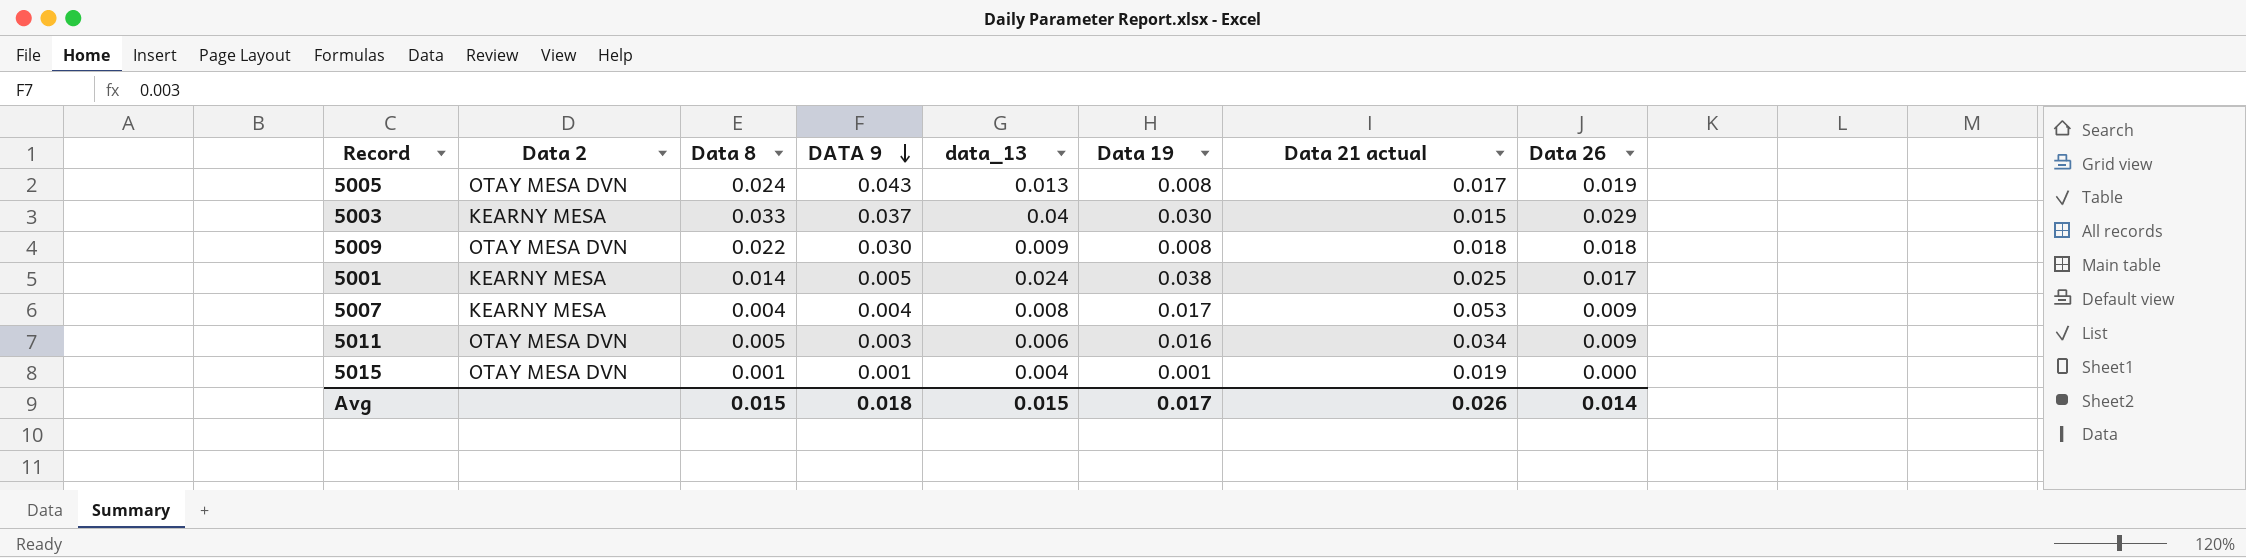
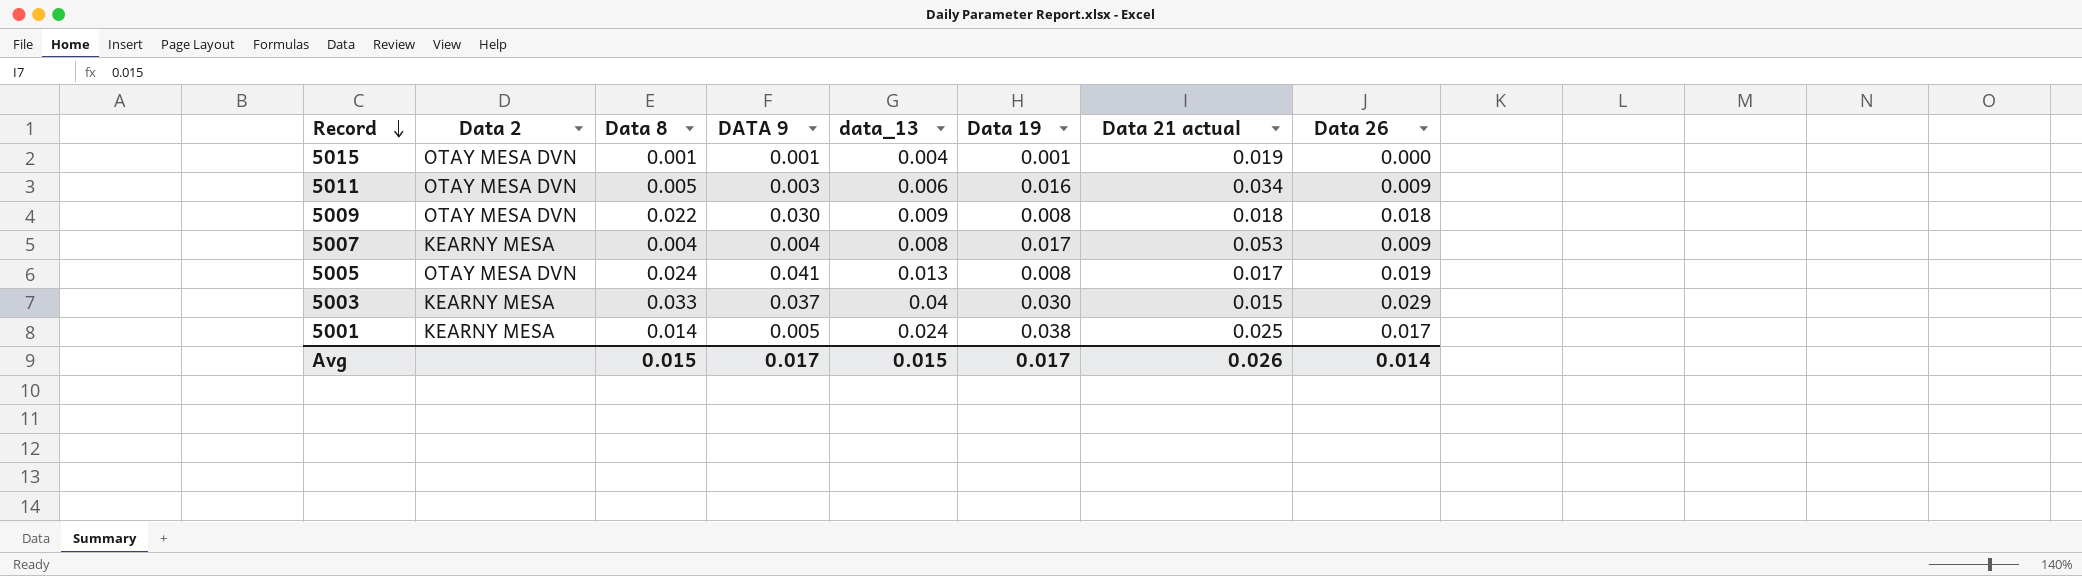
row order: DATA 9 descending -> Record descending
5005 | DATA 9: 0.043 -> 0.041
Avg | DATA 9: 0.018 -> 0.017

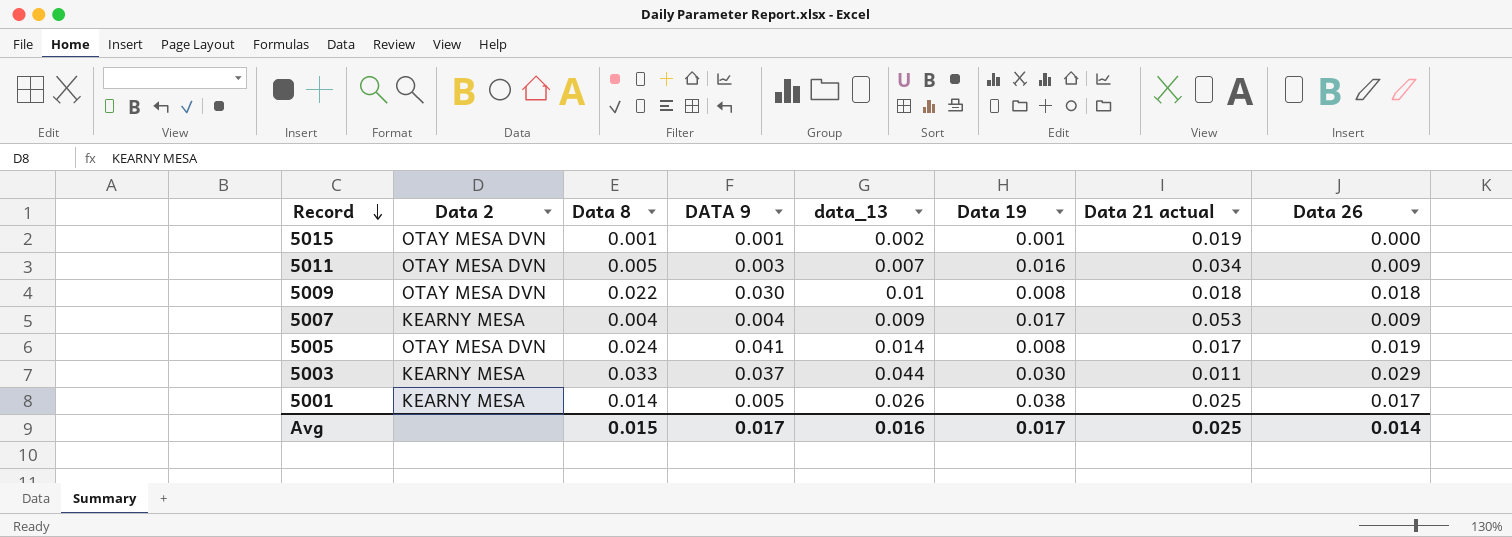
5015 | data_13: 0.004 -> 0.002
5011 | data_13: 0.006 -> 0.007
5009 | data_13: 0.009 -> 0.01
5007 | data_13: 0.008 -> 0.009
5005 | data_13: 0.013 -> 0.014
5003 | data_13: 0.04 -> 0.044
5003 | Data 21 actual: 0.015 -> 0.011
5001 | data_13: 0.024 -> 0.026
Avg | data_13: 0.015 -> 0.016
Avg | Data 21 actual: 0.026 -> 0.025

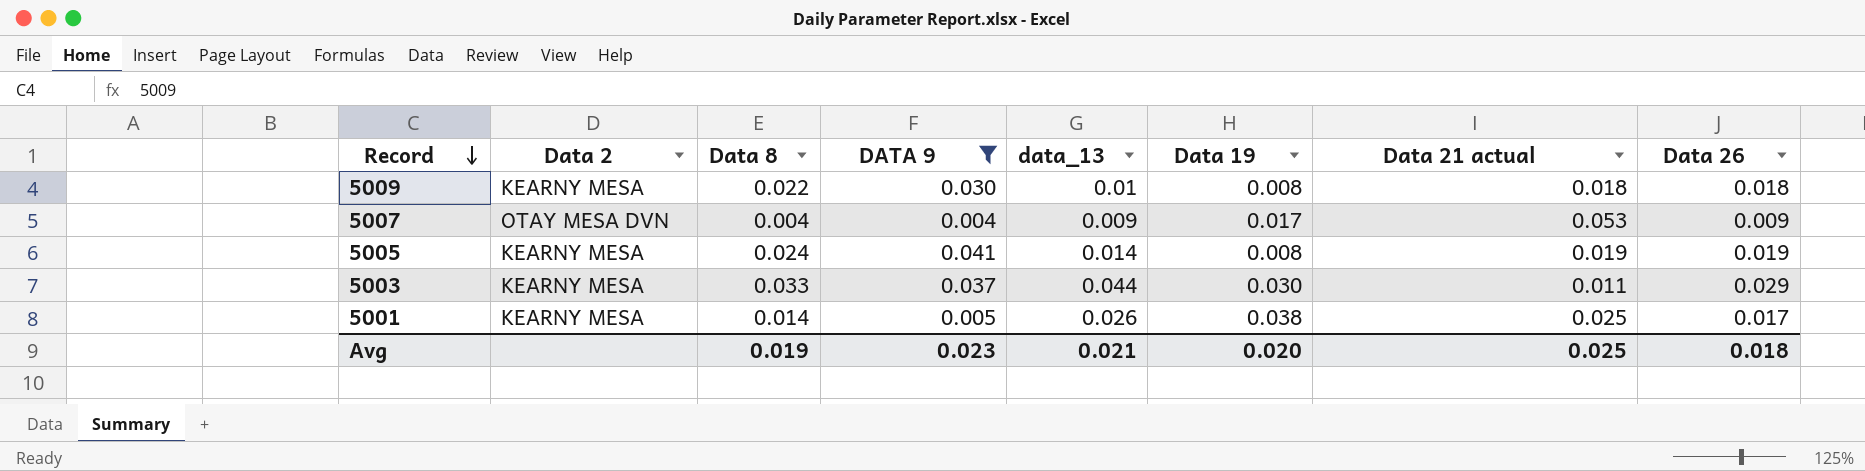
filter: none -> DATA 9 >= 0.004
5009 | Data 2: OTAY MESA DVN -> KEARNY MESA
5007 | Data 2: KEARNY MESA -> OTAY MESA DVN
5005 | Data 2: OTAY MESA DVN -> KEARNY MESA
5005 | Data 21 actual: 0.017 -> 0.019
Avg | Data 8: 0.015 -> 0.019
Avg | DATA 9: 0.017 -> 0.023
Avg | data_13: 0.016 -> 0.021
Avg | Data 19: 0.017 -> 0.020
Avg | Data 26: 0.014 -> 0.018

